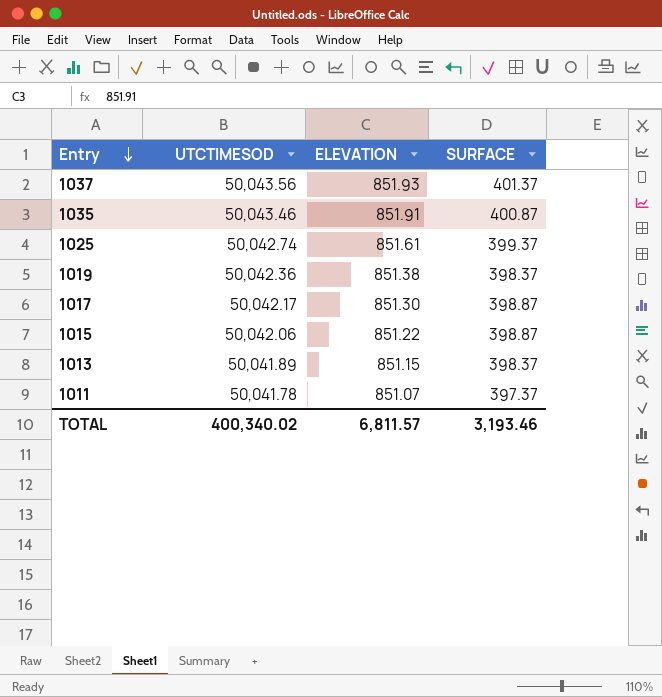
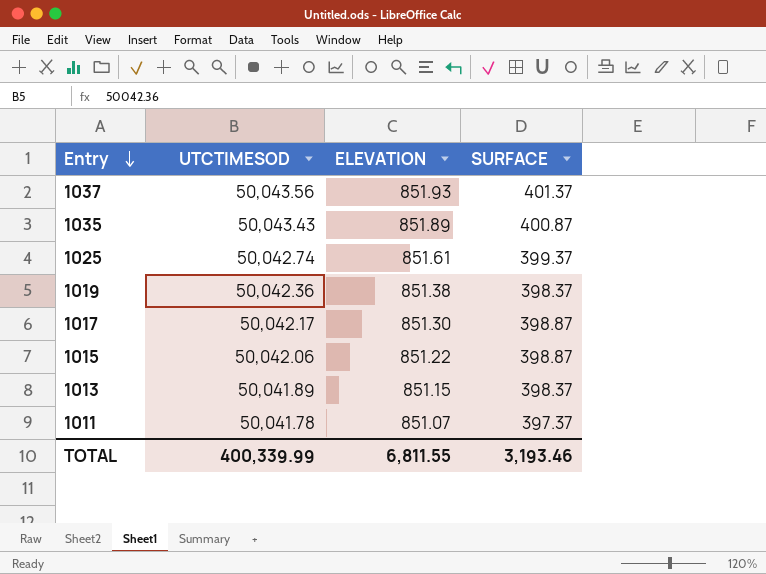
1035 | UTCTIMESOD: 50,043.46 -> 50,043.43
1035 | ELEVATION: 851.91 -> 851.89
TOTAL | UTCTIMESOD: 400,340.02 -> 400,339.99
TOTAL | ELEVATION: 6,811.57 -> 6,811.55

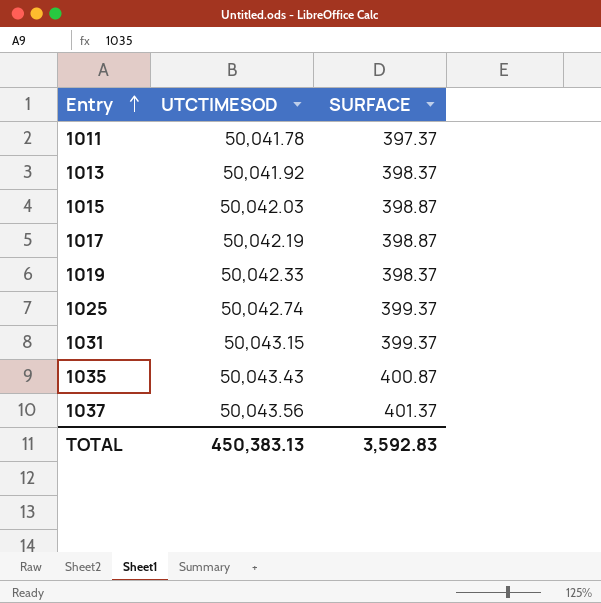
row order: Entry descending -> Entry ascending
column ELEVATION | position: 3 -> none
1013 | UTCTIMESOD: 50,041.89 -> 50,041.92
1015 | UTCTIMESOD: 50,042.06 -> 50,042.03
1017 | UTCTIMESOD: 50,042.17 -> 50,042.19
1019 | UTCTIMESOD: 50,042.36 -> 50,042.33
row 1031: none -> 50,043.15 | 399.37
TOTAL | UTCTIMESOD: 400,339.99 -> 450,383.13
TOTAL | SURFACE: 3,193.46 -> 3,592.83

